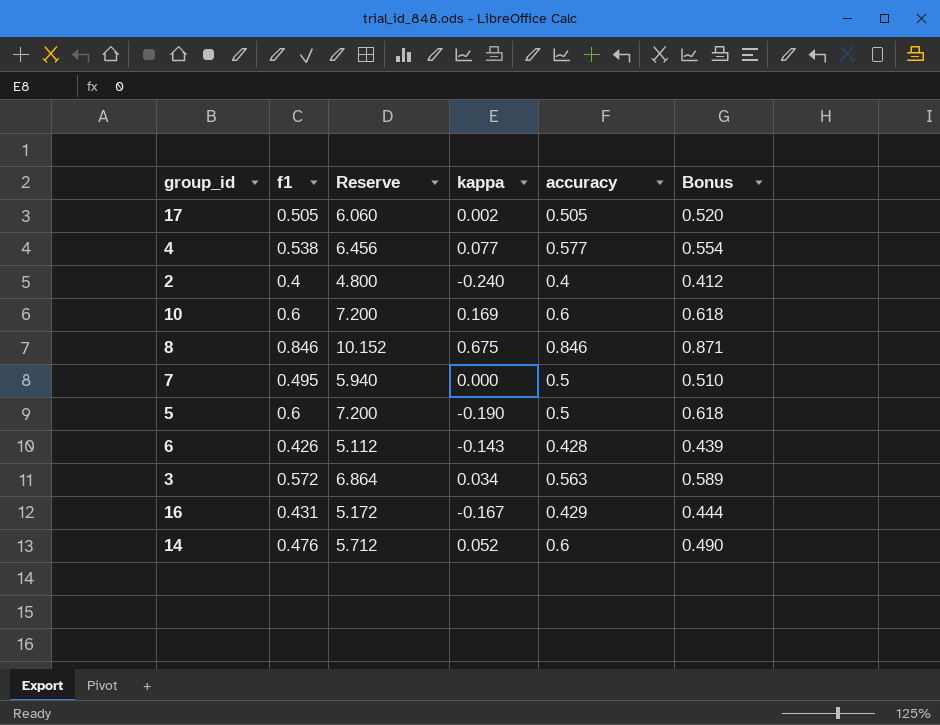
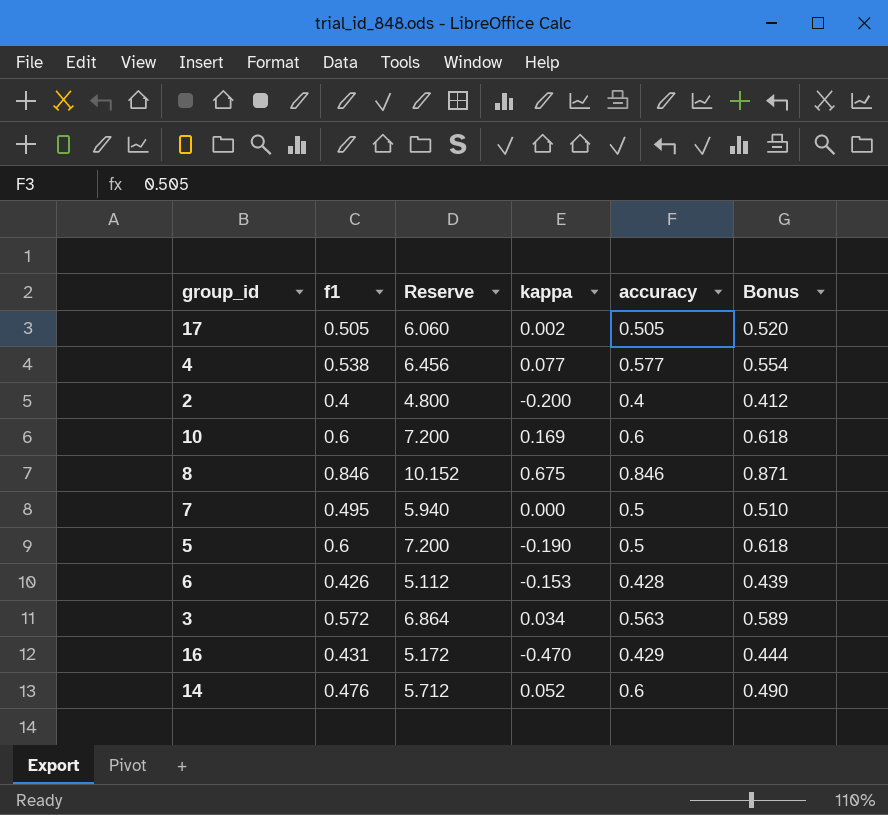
2 | kappa: -0.240 -> -0.200
6 | kappa: -0.143 -> -0.153
16 | kappa: -0.167 -> -0.470

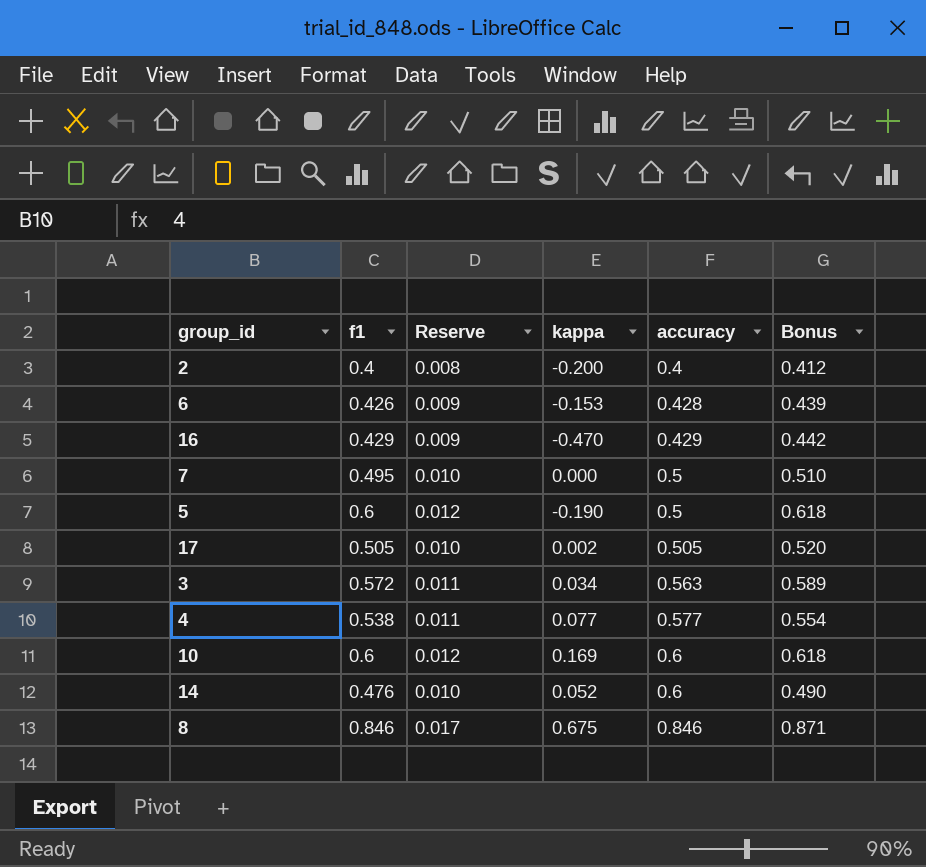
row order: none -> accuracy ascending
column Reserve | formula: [f1] * 12 -> [f1] * 0.02
16 | f1: 0.431 -> 0.429
16 | Bonus: 0.444 -> 0.442

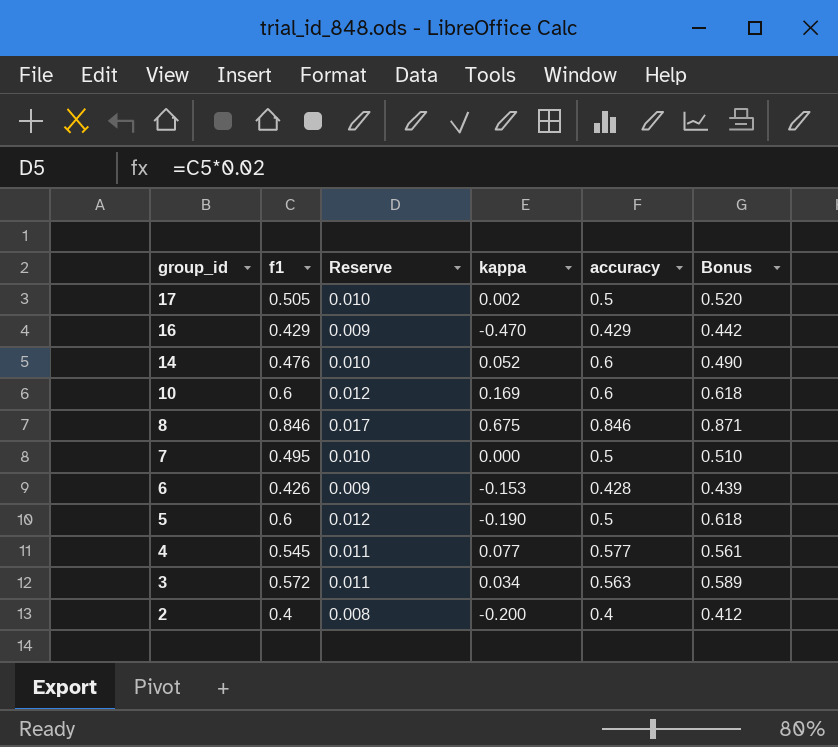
row order: accuracy ascending -> group_id descending
17 | accuracy: 0.505 -> 0.5
4 | f1: 0.538 -> 0.545
4 | Bonus: 0.554 -> 0.561

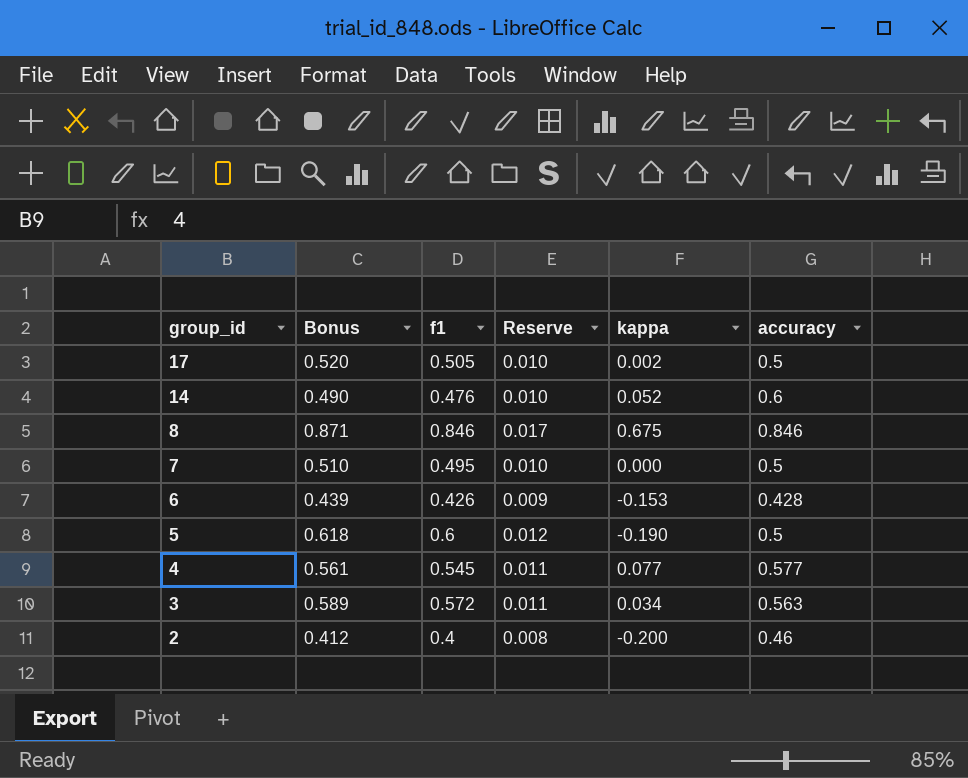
column Bonus | position: 6 -> 2
row 16: 0.429 | 0.009 | -0.470 | 0.429 | 0.442 -> none
row 10: 0.6 | 0.012 | 0.169 | 0.6 | 0.618 -> none
2 | accuracy: 0.4 -> 0.46

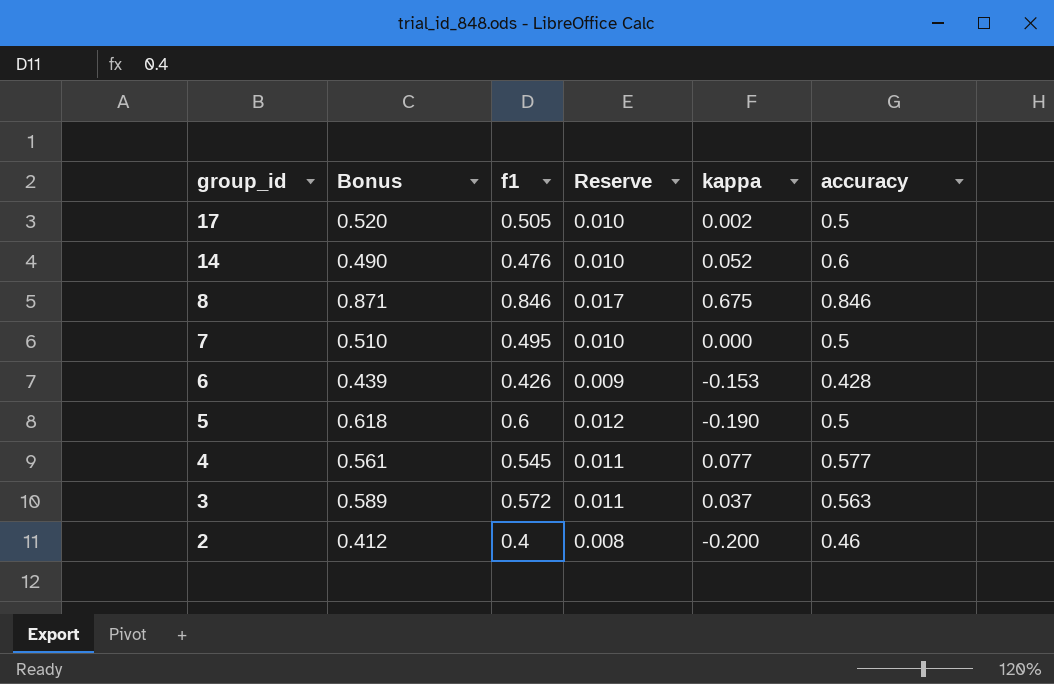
3 | kappa: 0.034 -> 0.037

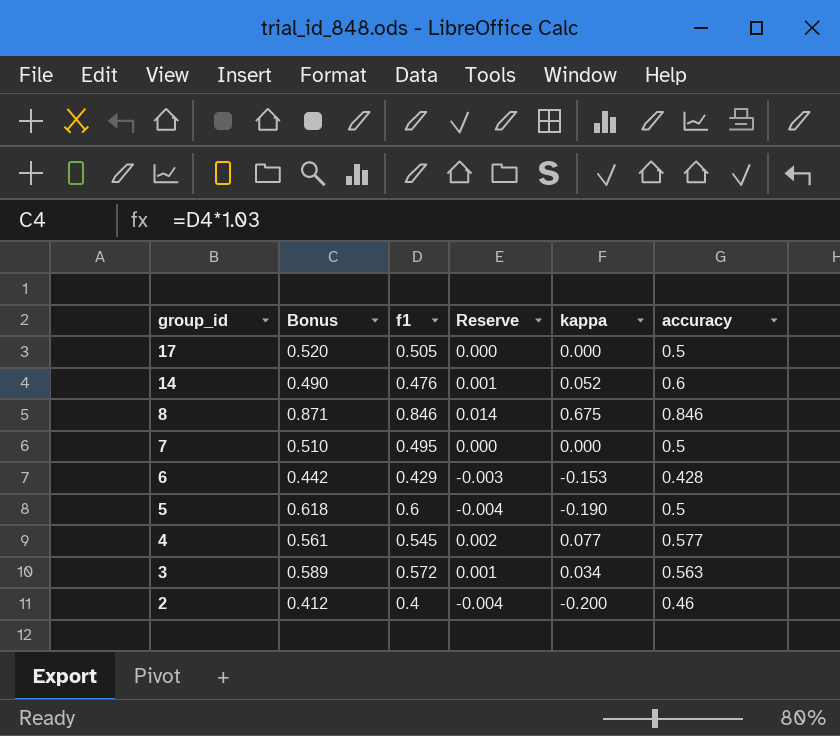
column Reserve | formula: [f1] * 0.02 -> [kappa] * 0.02
17 | kappa: 0.002 -> 0.000
6 | Bonus: 0.439 -> 0.442
6 | f1: 0.426 -> 0.429
3 | kappa: 0.037 -> 0.034

